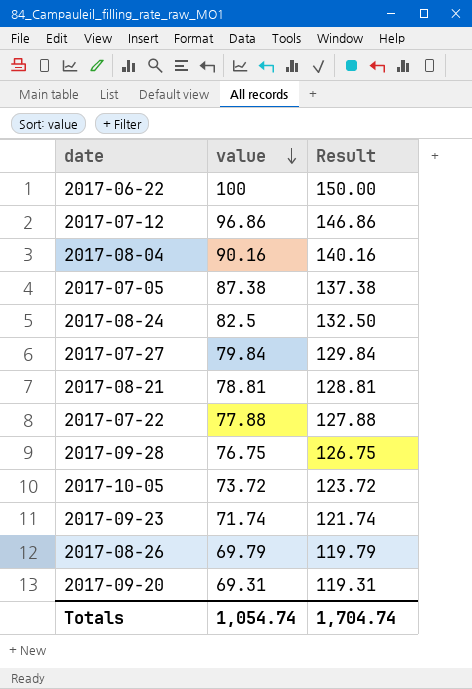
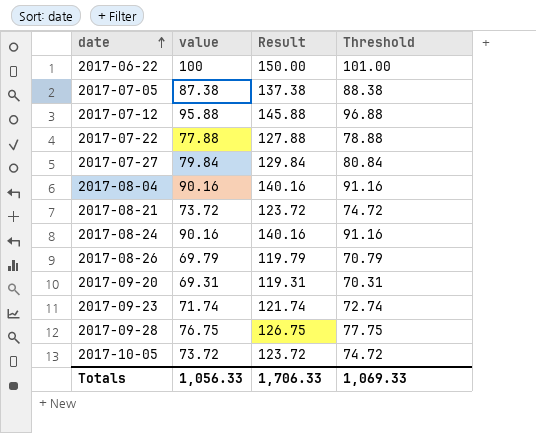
row order: value descending -> date ascending
column Threshold | formula: none -> [value] + 1
2017-07-12 | value: 96.86 -> 95.88
2017-07-12 | Result: 146.86 -> 145.88
2017-08-21 | value: 78.81 -> 73.72
2017-08-21 | Result: 128.81 -> 123.72
2017-08-24 | value: 82.5 -> 90.16
2017-08-24 | Result: 132.50 -> 140.16
Totals | value: 1,054.74 -> 1,056.33
Totals | Result: 1,704.74 -> 1,706.33

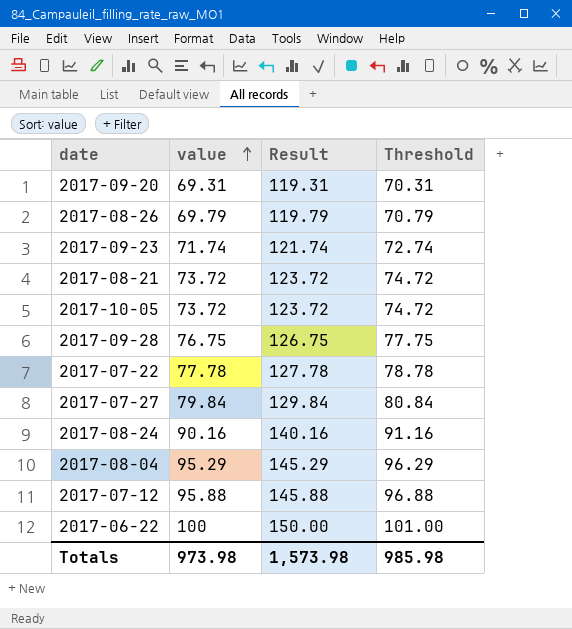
row order: date ascending -> value ascending
row 2017-07-05: 87.38 | 137.38 | 88.38 -> none
2017-07-22 | value: 77.88 -> 77.78
2017-07-22 | Result: 127.88 -> 127.78
2017-07-22 | Threshold: 78.88 -> 78.78
2017-08-04 | value: 90.16 -> 95.29
2017-08-04 | Result: 140.16 -> 145.29
2017-08-04 | Threshold: 91.16 -> 96.29
Totals | value: 1,056.33 -> 973.98
Totals | Result: 1,706.33 -> 1,573.98
Totals | Threshold: 1,069.33 -> 985.98

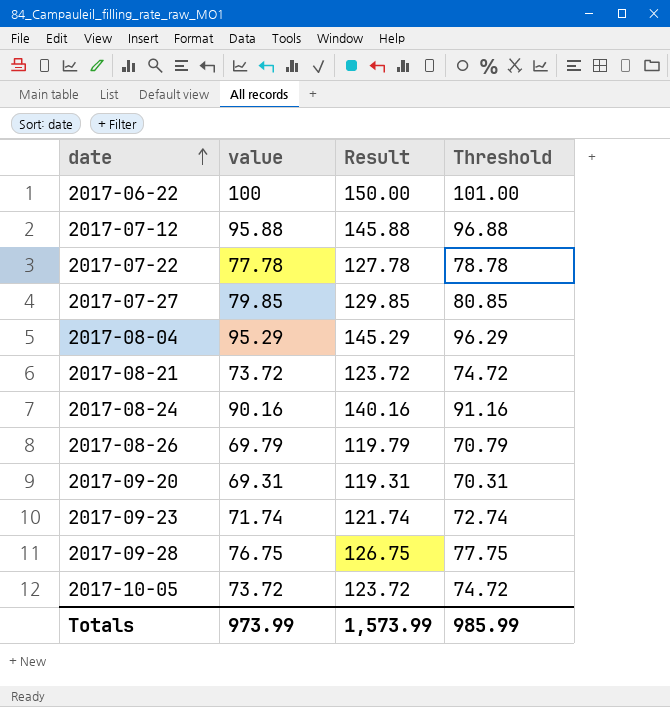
row order: value ascending -> date ascending
2017-07-27 | value: 79.84 -> 79.85
2017-07-27 | Result: 129.84 -> 129.85
2017-07-27 | Threshold: 80.84 -> 80.85
Totals | value: 973.98 -> 973.99
Totals | Result: 1,573.98 -> 1,573.99
Totals | Threshold: 985.98 -> 985.99

